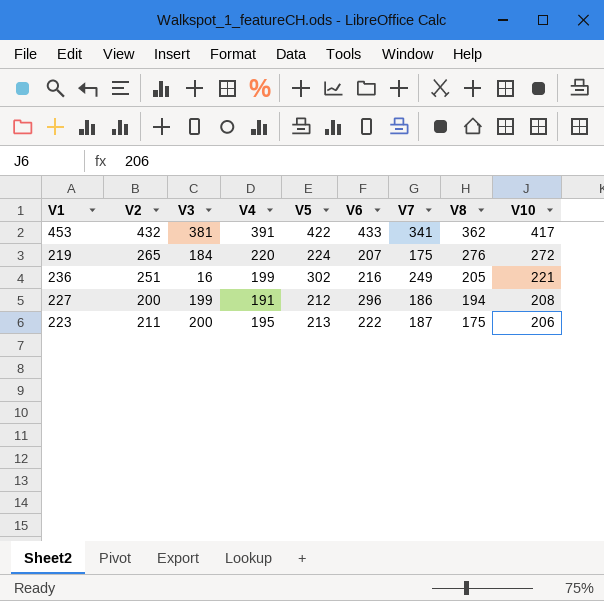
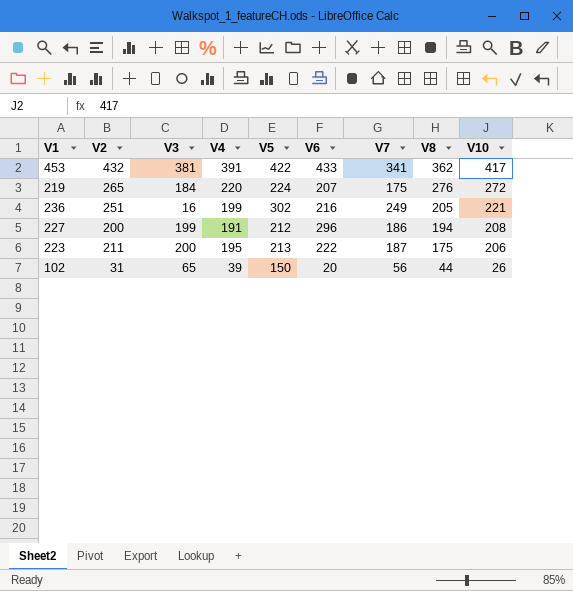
row 102: none -> 31 | 65 | 39 | 150 | 20 | 56 | 44 | 26

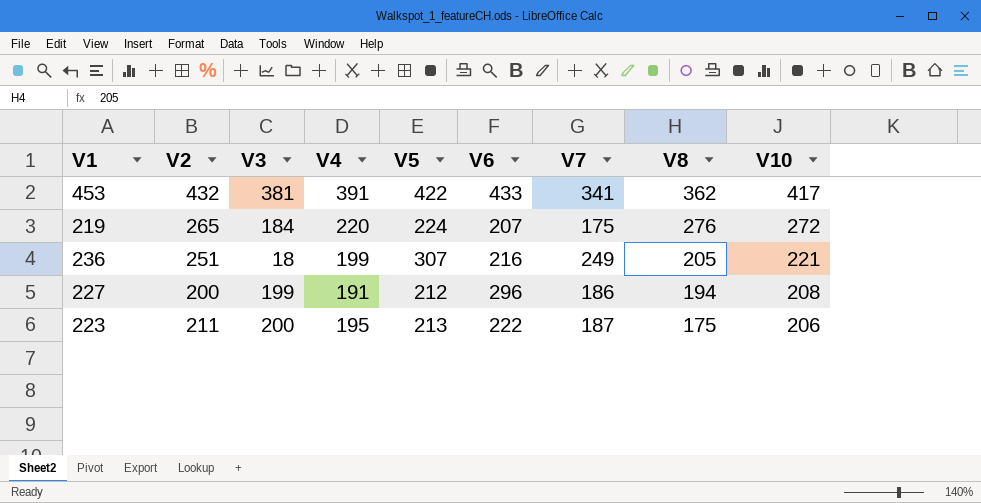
row 102: 31 | 65 | 39 | 150 | 20 | 56 | 44 | 26 -> none
236 | V3: 16 -> 18
236 | V5: 302 -> 307

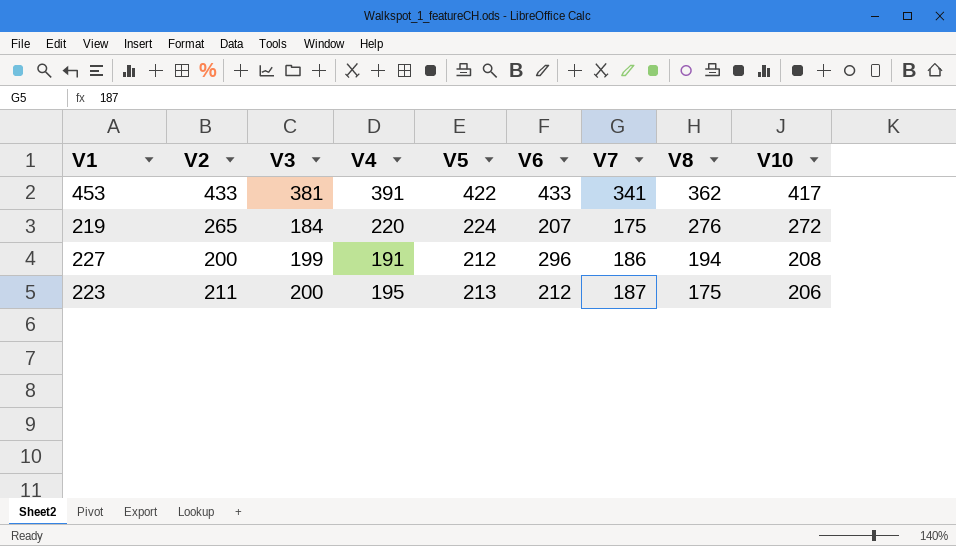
row 236: 251 | 18 | 199 | 307 | 216 | 249 | 205 | 221 -> none
453 | V2: 432 -> 433
223 | V6: 222 -> 212

